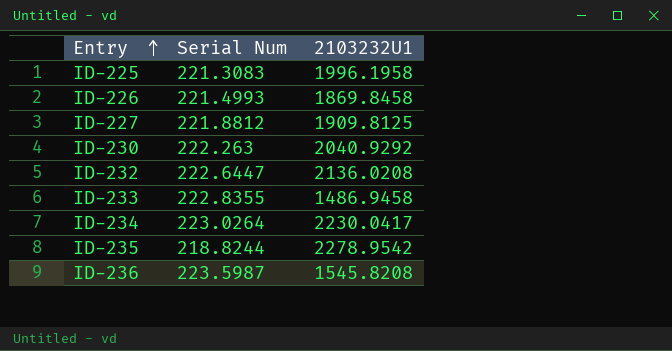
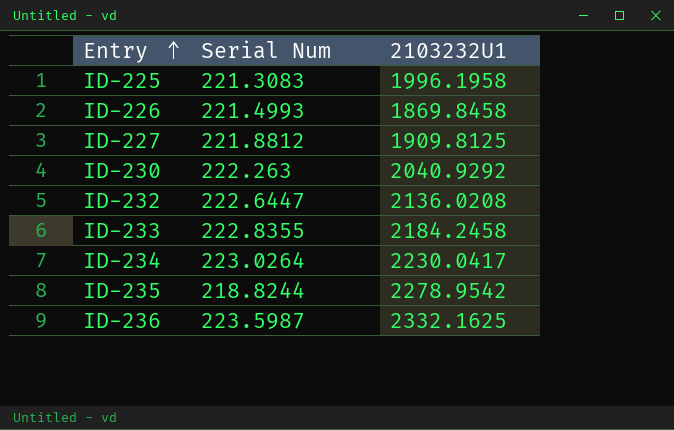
ID-233 | 2103232U1: 1486.9458 -> 2184.2458
ID-236 | 2103232U1: 1545.8208 -> 2332.1625

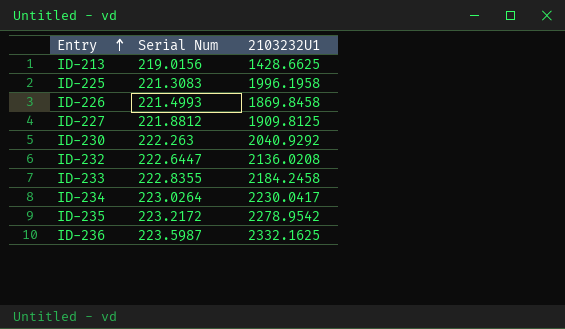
row ID-213: none -> 219.0156 | 1428.6625
ID-235 | Serial Num: 218.8244 -> 223.2172

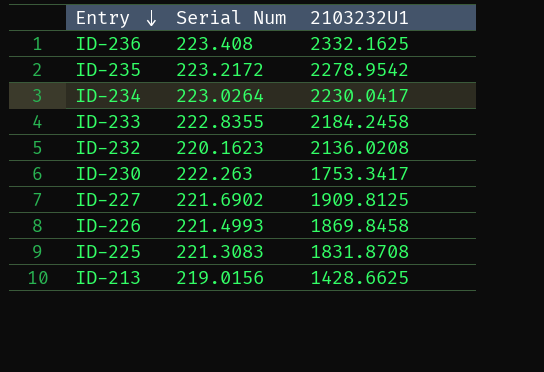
row order: Entry ascending -> Entry descending
ID-236 | Serial Num: 223.5987 -> 223.408
ID-232 | Serial Num: 222.6447 -> 220.1623
ID-230 | 2103232U1: 2040.9292 -> 1753.3417
ID-227 | Serial Num: 221.8812 -> 221.6902
ID-225 | 2103232U1: 1996.1958 -> 1831.8708

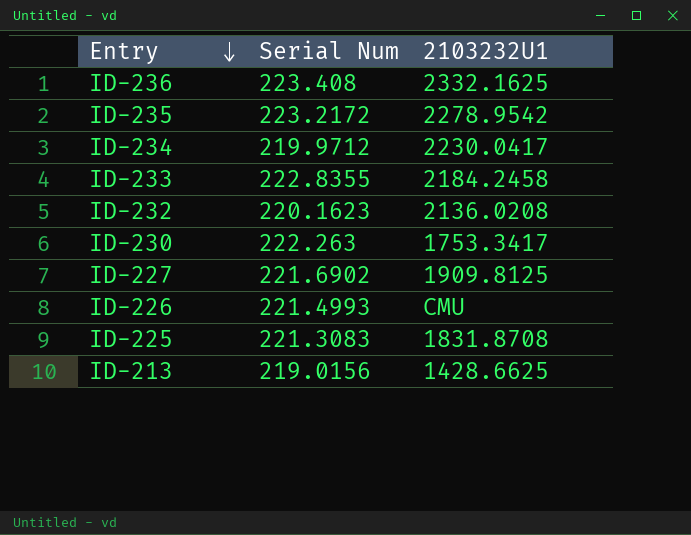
ID-234 | Serial Num: 223.0264 -> 219.9712
ID-226 | 2103232U1: 1869.8458 -> CMU

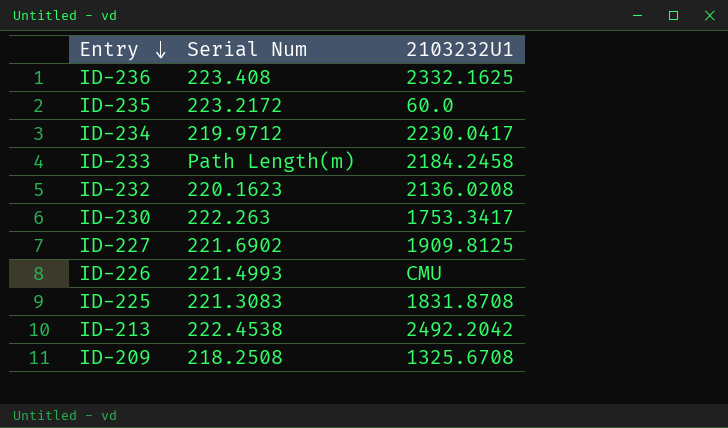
ID-235 | 2103232U1: 2278.9542 -> 60.0
ID-233 | Serial Num: 222.8355 -> Path Length(m)
ID-213 | Serial Num: 219.0156 -> 222.4538
ID-213 | 2103232U1: 1428.6625 -> 2492.2042
row ID-209: none -> 218.2508 | 1325.6708

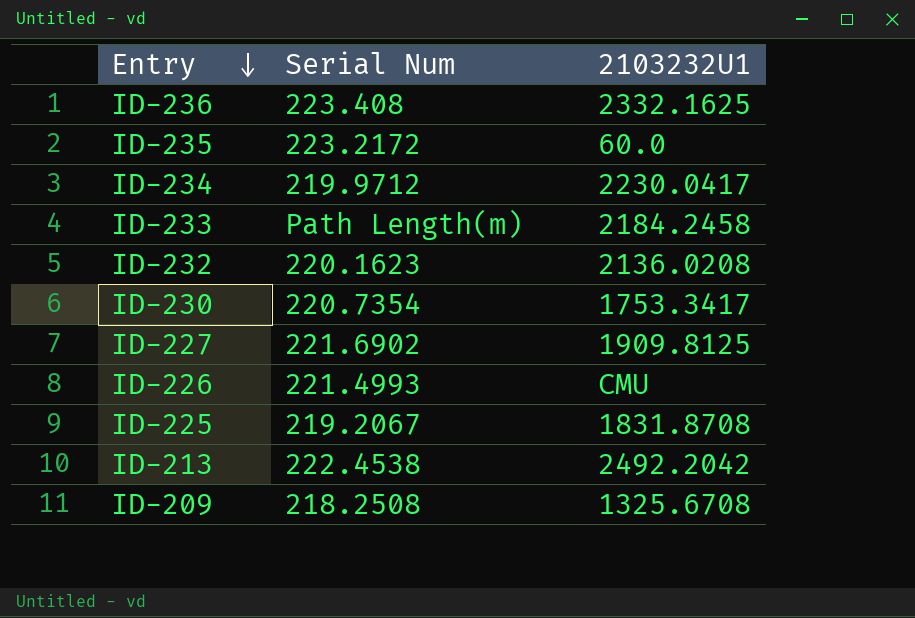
ID-230 | Serial Num: 222.263 -> 220.7354
ID-225 | Serial Num: 221.3083 -> 219.2067

